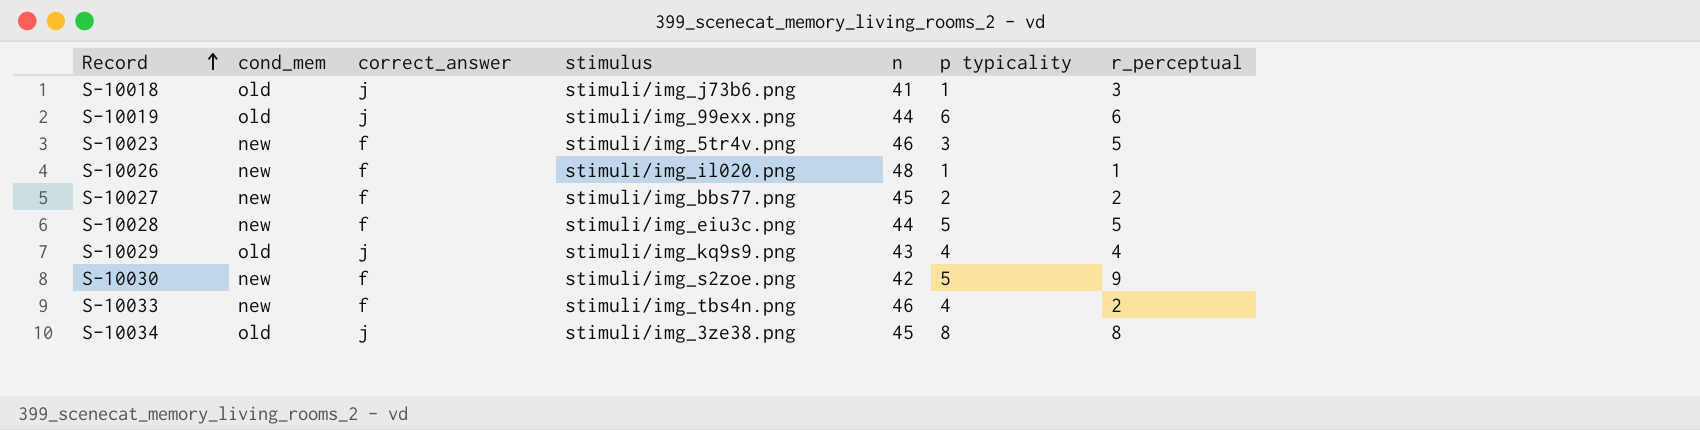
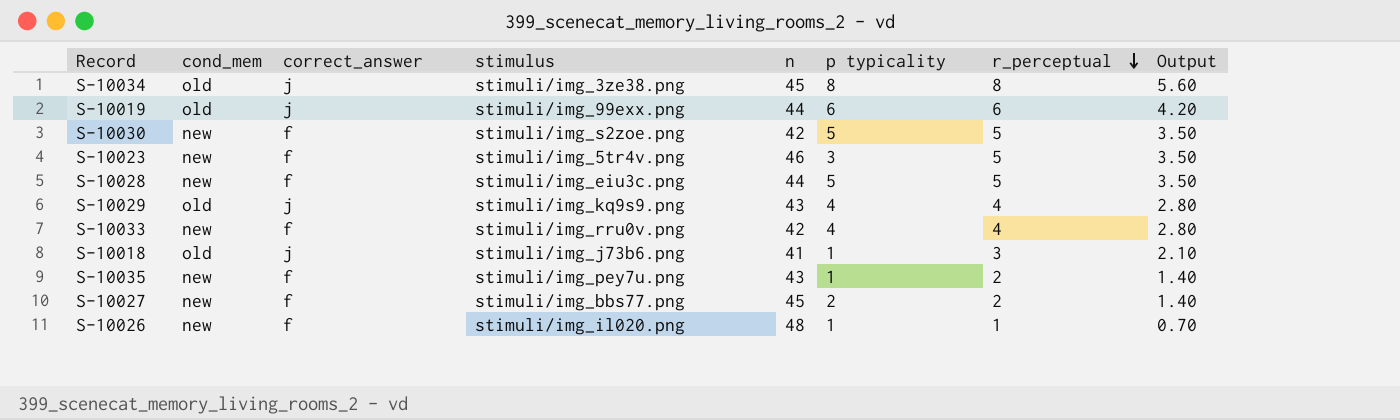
row order: Record ascending -> r_perceptual descending
column Output | formula: none -> [r_perceptual] * 0.7
S-10030 | r_perceptual: 9 -> 5
S-10033 | stimulus: stimuli/img_tbs4n.png -> stimuli/img_rru0v.png
S-10033 | n: 46 -> 42
S-10033 | r_perceptual: 2 -> 4
row S-10035: none -> new | f | stimuli/img_pey7u.png | 43 | 1 | 2 | 1.40

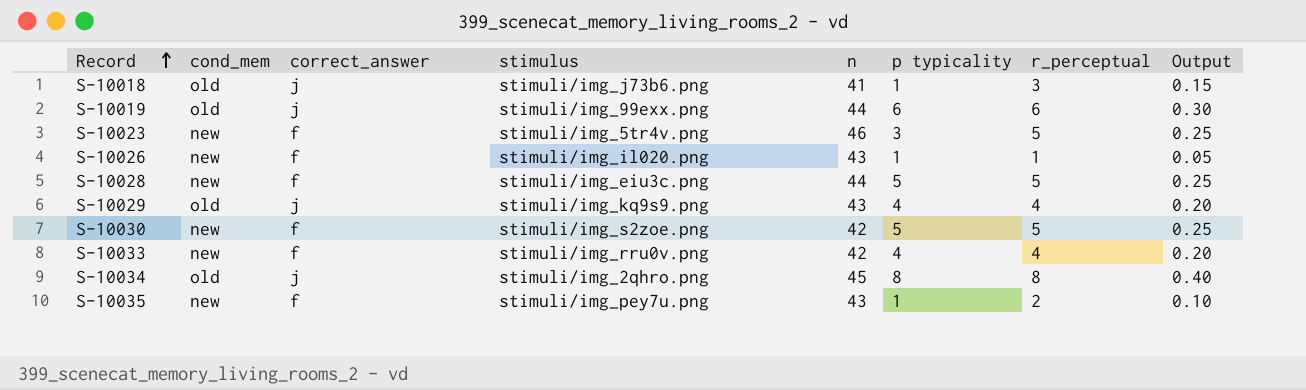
row order: r_perceptual descending -> Record ascending
column Output | formula: [r_perceptual] * 0.7 -> [r_perceptual] * 0.05
row S-10027: new | f | stimuli/img_bbs77.png | 45 | 2 | 2 | 1.40 -> none
S-10026 | n: 48 -> 43
S-10034 | stimulus: stimuli/img_3ze38.png -> stimuli/img_2qhro.png

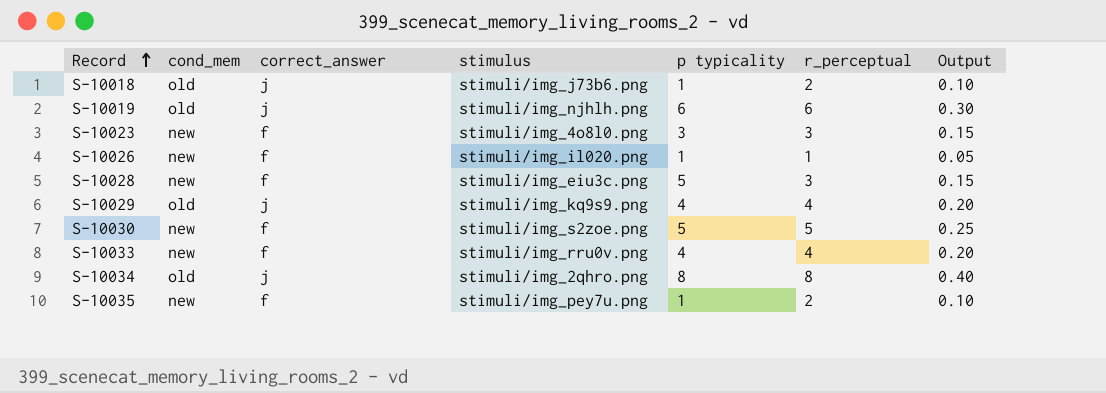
column n | position: 5 -> none
S-10018 | r_perceptual: 3 -> 2
S-10018 | Output: 0.15 -> 0.10
S-10019 | stimulus: stimuli/img_99exx.png -> stimuli/img_njhlh.png
S-10023 | stimulus: stimuli/img_5tr4v.png -> stimuli/img_4o8l0.png
S-10023 | r_perceptual: 5 -> 3
S-10023 | Output: 0.25 -> 0.15
S-10028 | r_perceptual: 5 -> 3
S-10028 | Output: 0.25 -> 0.15

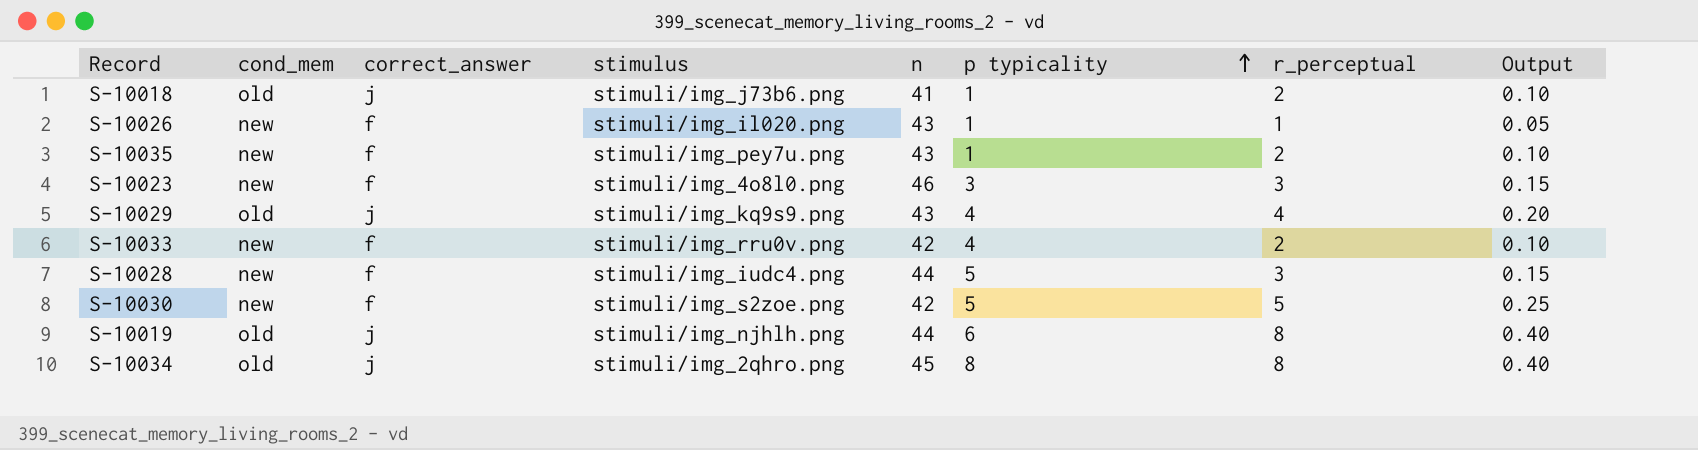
row order: Record ascending -> p typicality ascending
column n | position: none -> 5
S-10033 | r_perceptual: 4 -> 2
S-10033 | Output: 0.20 -> 0.10
S-10028 | stimulus: stimuli/img_eiu3c.png -> stimuli/img_iudc4.png
S-10019 | r_perceptual: 6 -> 8
S-10019 | Output: 0.30 -> 0.40

